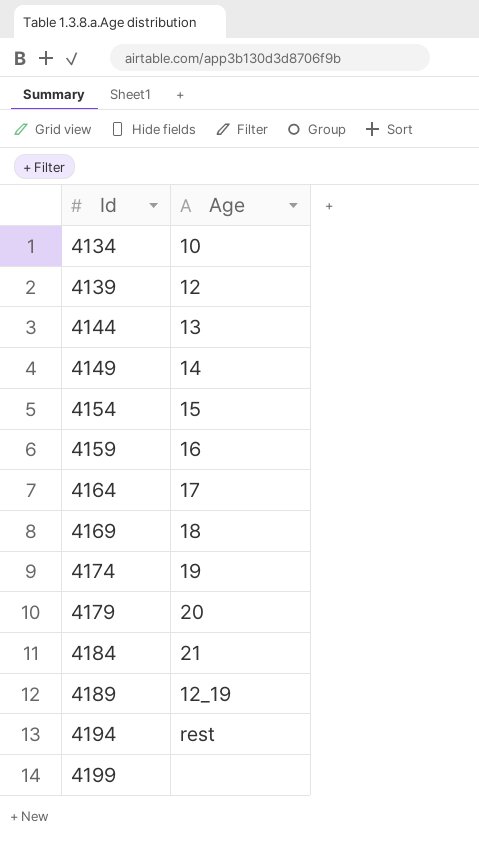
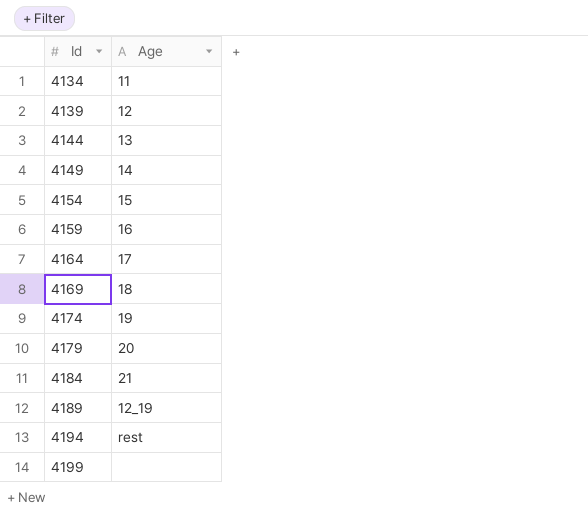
4134 | Age: 10 -> 11

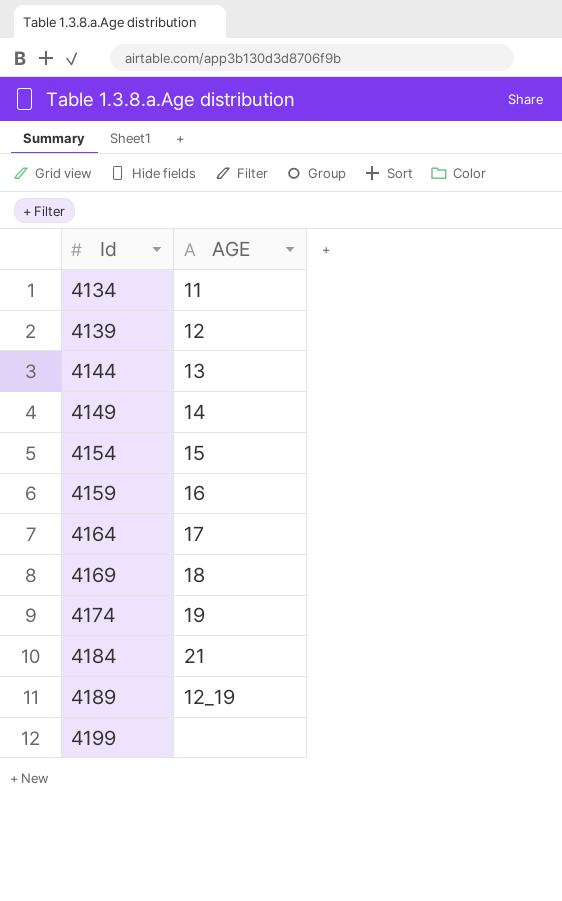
column name: Age -> AGE
row 4179: 20 -> none
row 4194: rest -> none

